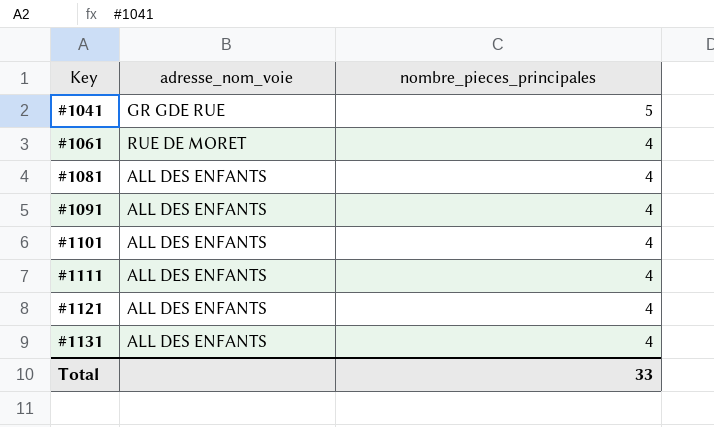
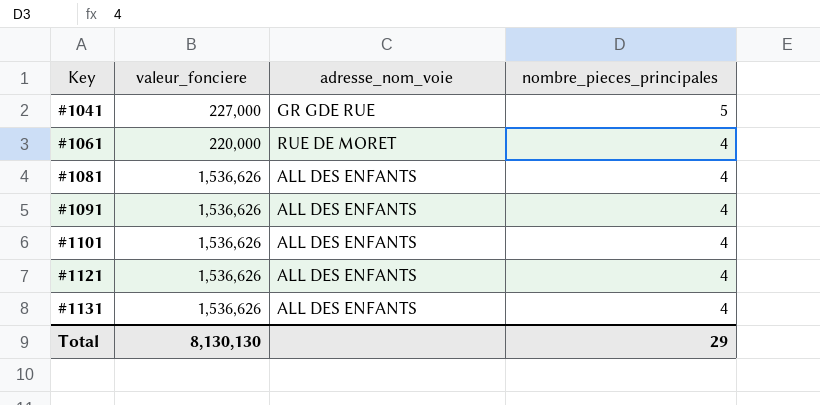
column valeur_fonciere | position: none -> 2
row #1111: ALL DES ENFANTS | 4 -> none
Total | nombre_pieces_principales: 33 -> 29

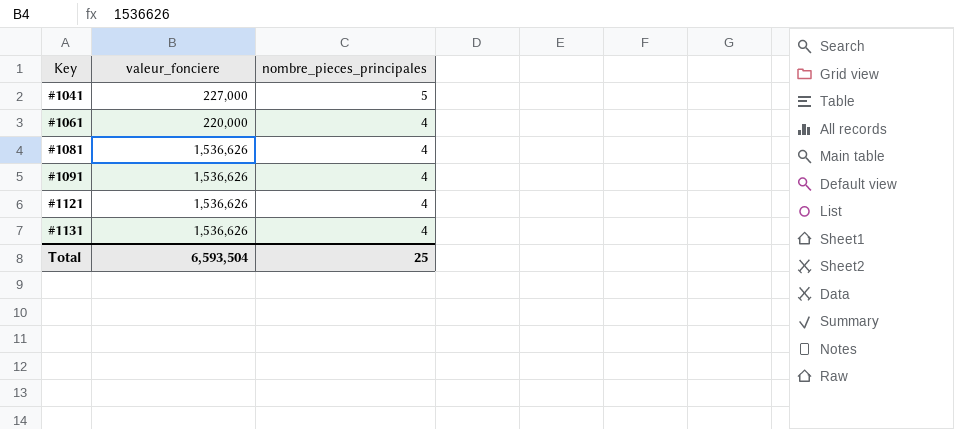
column adresse_nom_voie | position: 3 -> none
row #1101: 1,536,626 | ALL DES ENFANTS | 4 -> none
Total | valeur_fonciere: 8,130,130 -> 6,593,504
Total | nombre_pieces_principales: 29 -> 25

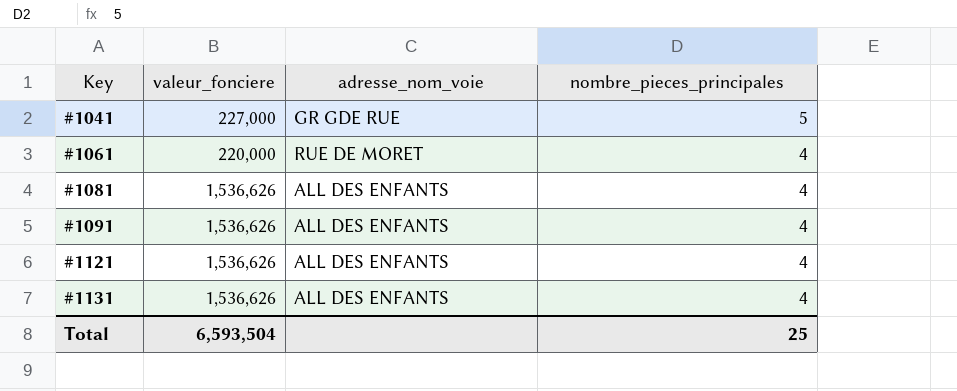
column adresse_nom_voie | position: none -> 3

